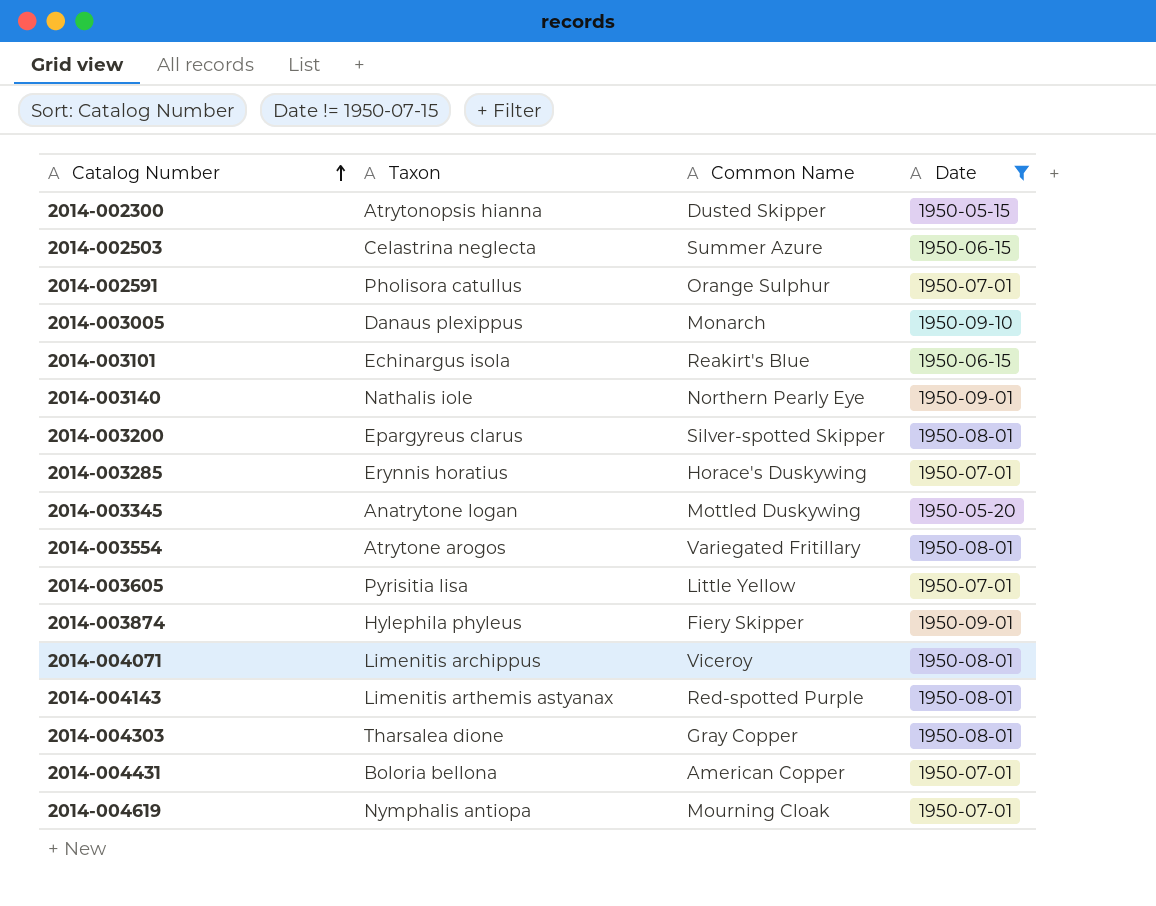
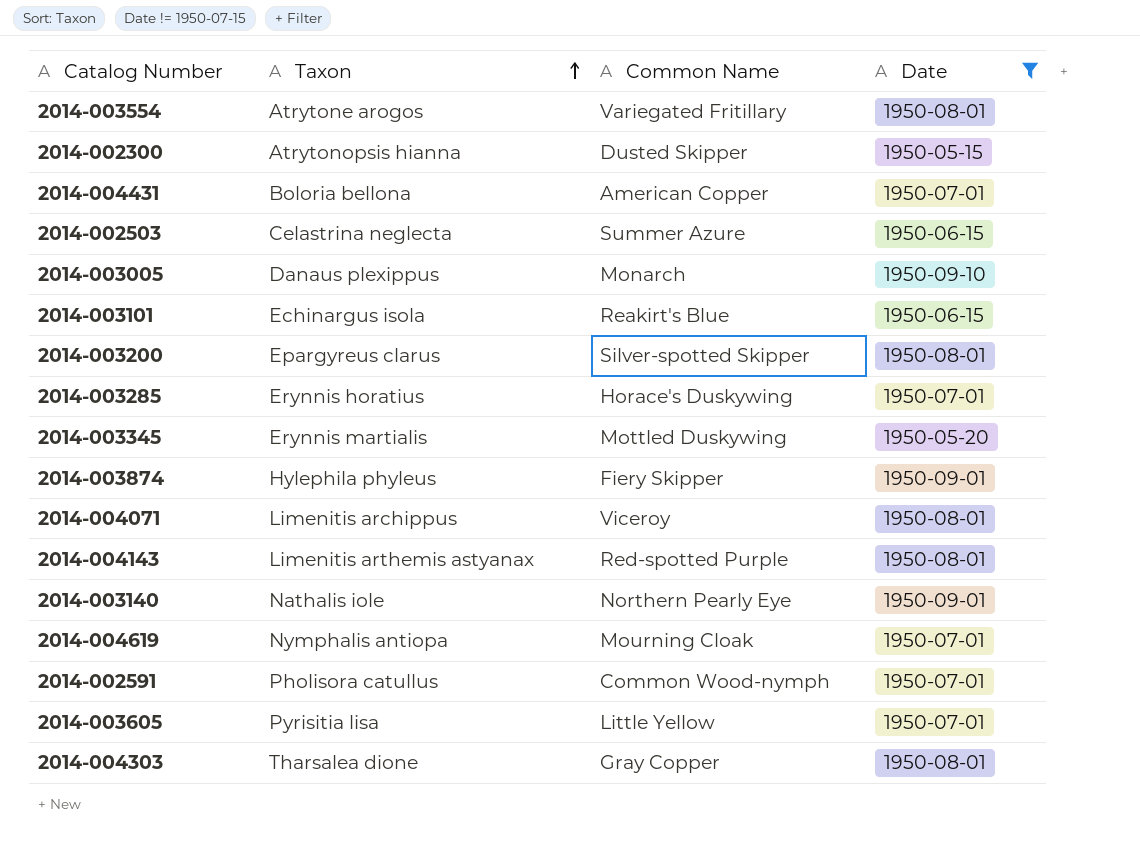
row order: Catalog Number ascending -> Taxon ascending
2014-003345 | Taxon: Anatrytone logan -> Erynnis martialis
2014-002591 | Common Name: Orange Sulphur -> Common Wood-nymph

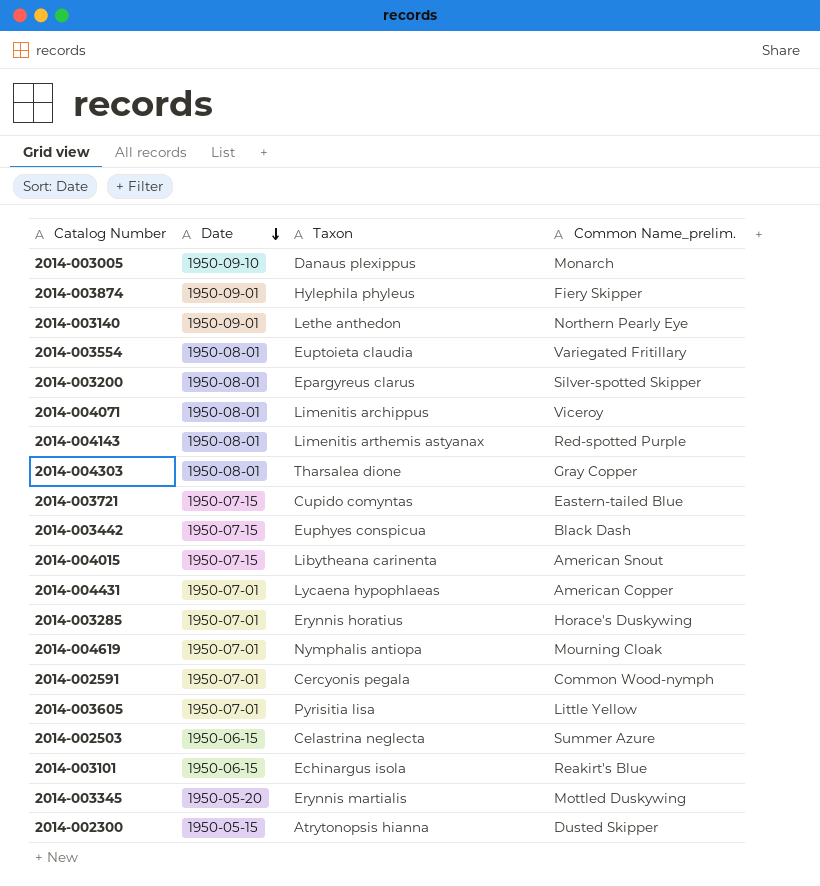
filter: Date != 1950-07-15 -> none
row order: Taxon ascending -> Date descending
column Date | position: 4 -> 2
column name: Common Name -> Common Name_prelim.
2014-003140 | Taxon: Nathalis iole -> Lethe anthedon
2014-003554 | Taxon: Atrytone arogos -> Euptoieta claudia
2014-004431 | Taxon: Boloria bellona -> Lycaena hypophlaeas
2014-002591 | Taxon: Pholisora catullus -> Cercyonis pegala

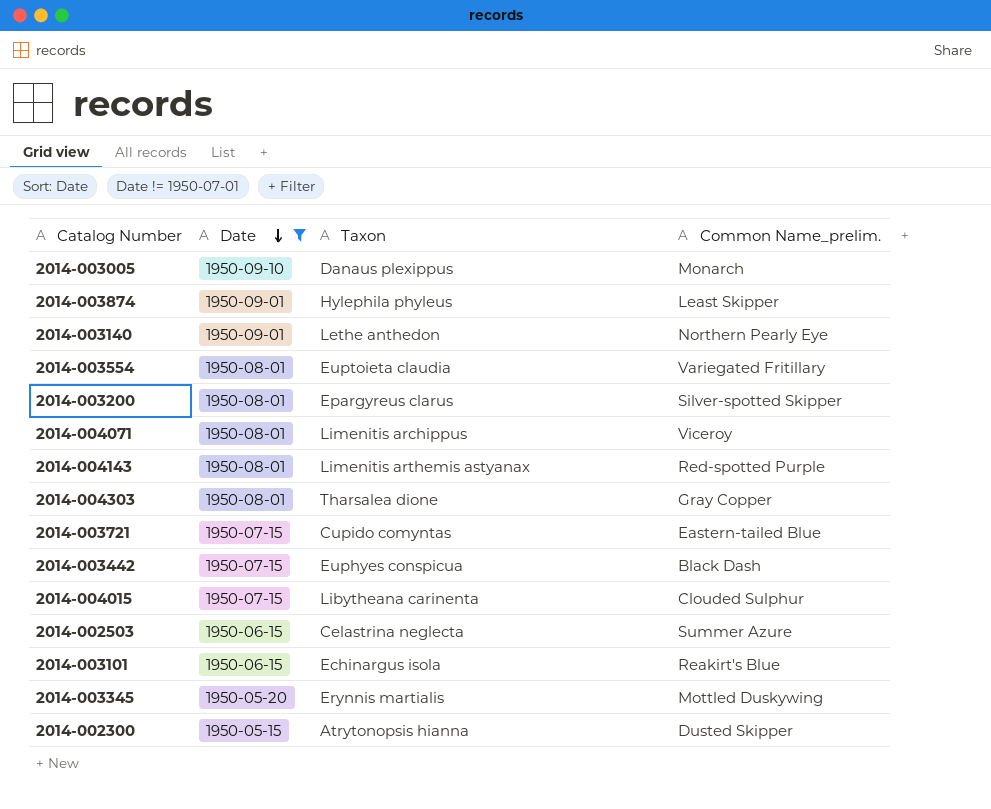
filter: none -> Date != 1950-07-01
2014-003874 | Common Name_prelim.: Fiery Skipper -> Least Skipper
2014-004015 | Common Name_prelim.: American Snout -> Clouded Sulphur

